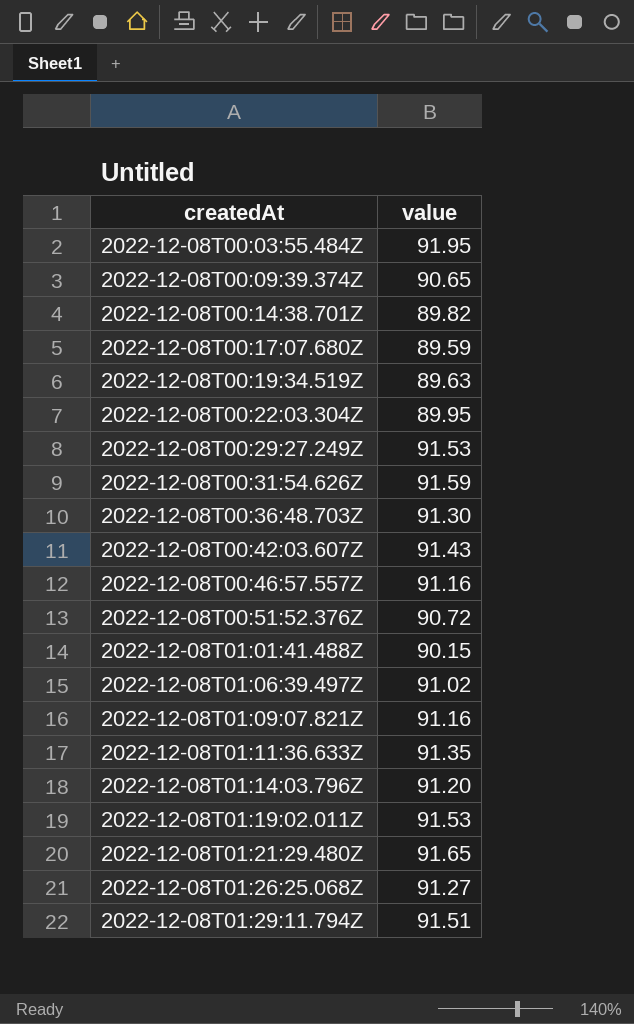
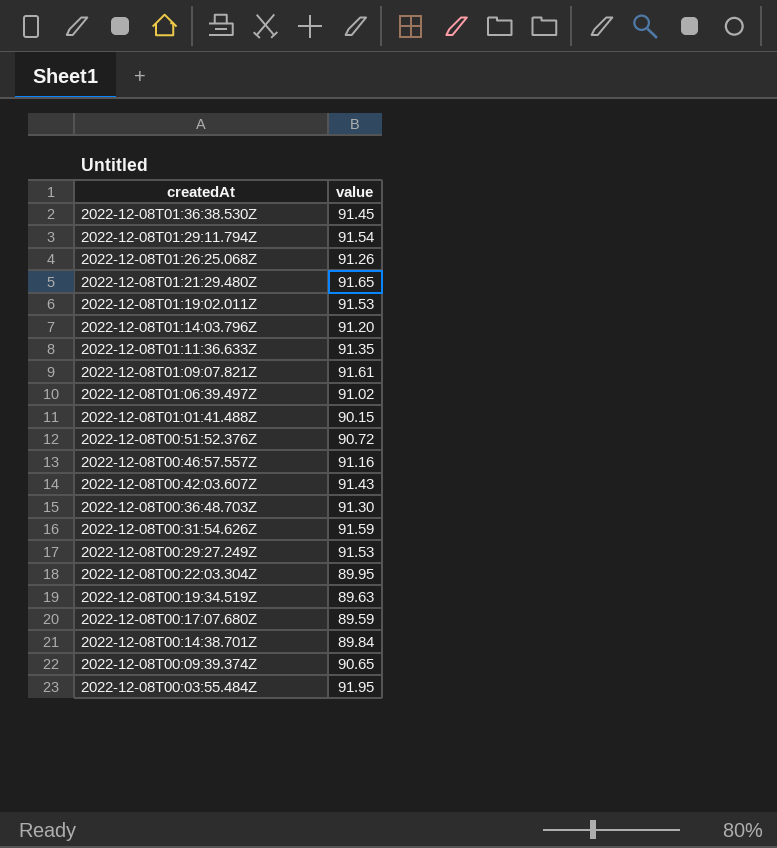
row order: createdAt ascending -> createdAt descending
row 2022-12-08T01:36:38.530Z: none -> 91.45
2022-12-08T01:29:11.794Z | value: 91.51 -> 91.54
2022-12-08T01:26:25.068Z | value: 91.27 -> 91.26
2022-12-08T01:09:07.821Z | value: 91.16 -> 91.61
2022-12-08T00:14:38.701Z | value: 89.82 -> 89.84

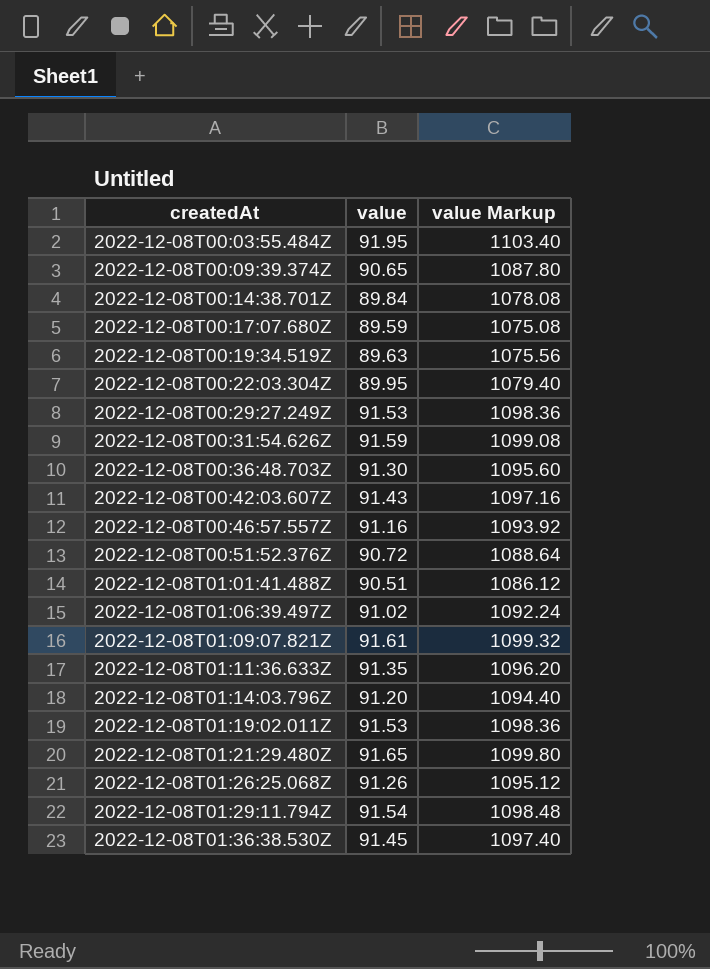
row order: createdAt descending -> createdAt ascending
column value Markup | formula: none -> [value] * 12
2022-12-08T01:01:41.488Z | value: 90.15 -> 90.51

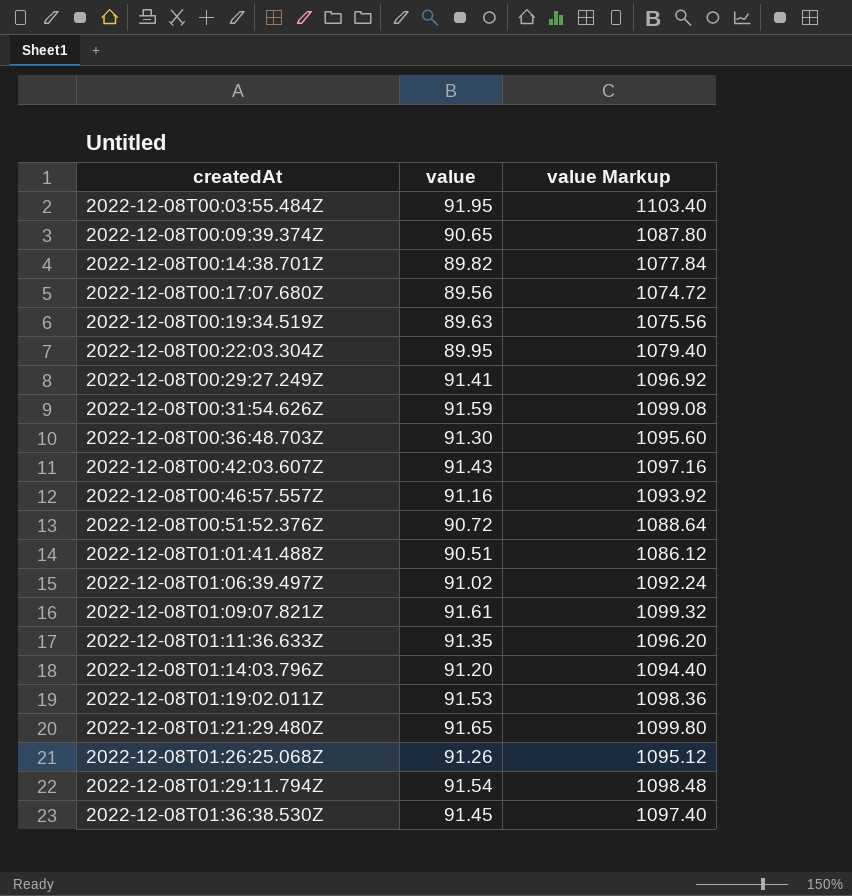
2022-12-08T00:14:38.701Z | value: 89.84 -> 89.82
2022-12-08T00:14:38.701Z | value Markup: 1078.08 -> 1077.84
2022-12-08T00:17:07.680Z | value: 89.59 -> 89.56
2022-12-08T00:17:07.680Z | value Markup: 1075.08 -> 1074.72
2022-12-08T00:29:27.249Z | value: 91.53 -> 91.41
2022-12-08T00:29:27.249Z | value Markup: 1098.36 -> 1096.92

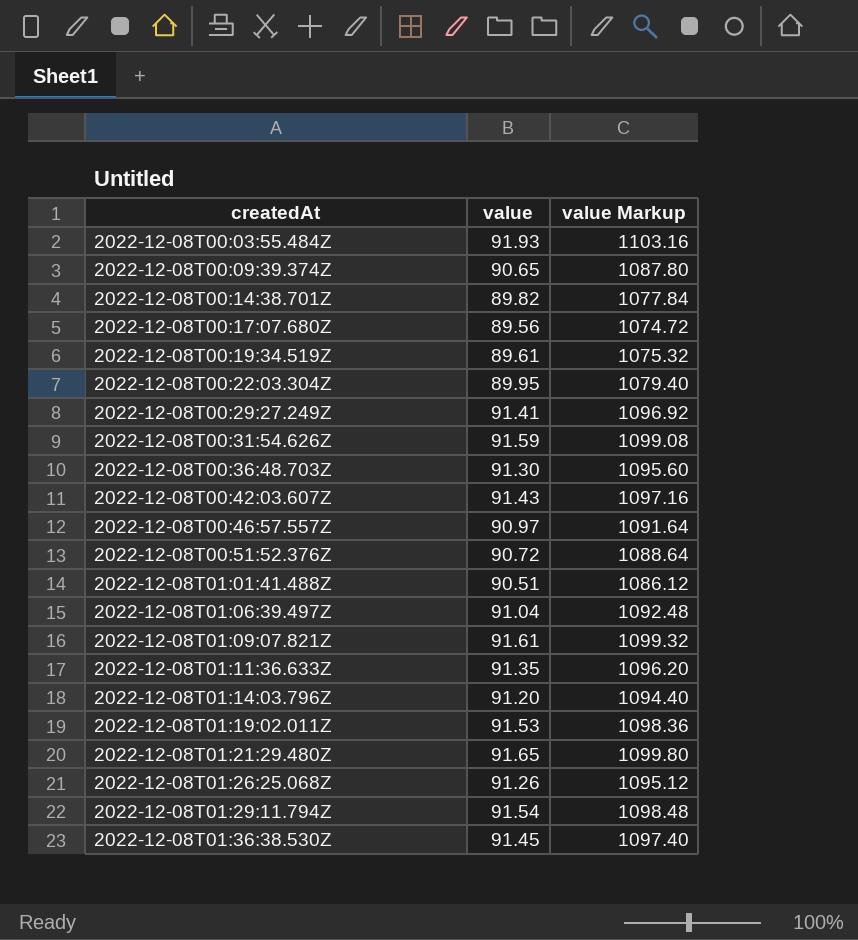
2022-12-08T00:03:55.484Z | value: 91.95 -> 91.93
2022-12-08T00:03:55.484Z | value Markup: 1103.40 -> 1103.16
2022-12-08T00:19:34.519Z | value: 89.63 -> 89.61
2022-12-08T00:19:34.519Z | value Markup: 1075.56 -> 1075.32
2022-12-08T00:46:57.557Z | value: 91.16 -> 90.97
2022-12-08T00:46:57.557Z | value Markup: 1093.92 -> 1091.64
2022-12-08T01:06:39.497Z | value: 91.02 -> 91.04
2022-12-08T01:06:39.497Z | value Markup: 1092.24 -> 1092.48

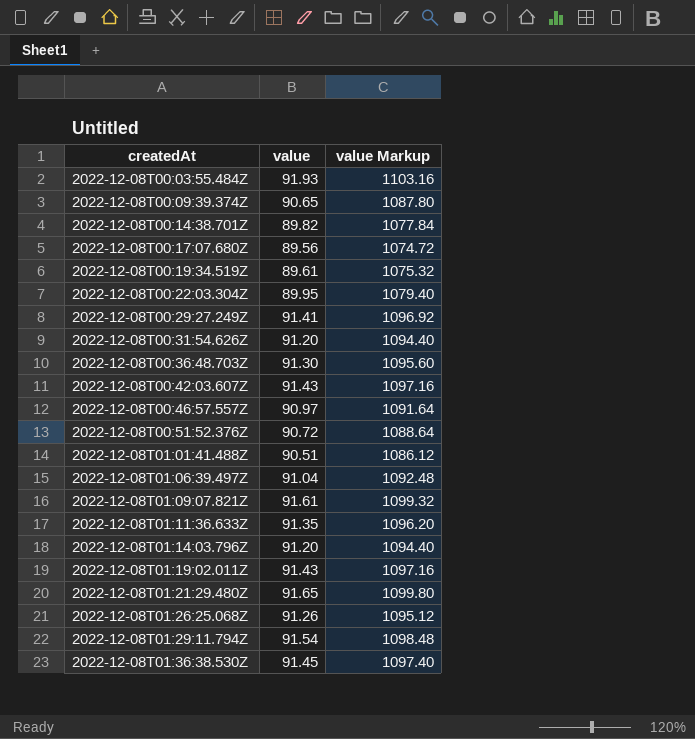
2022-12-08T00:31:54.626Z | value: 91.59 -> 91.20
2022-12-08T00:31:54.626Z | value Markup: 1099.08 -> 1094.40
2022-12-08T01:19:02.011Z | value: 91.53 -> 91.43
2022-12-08T01:19:02.011Z | value Markup: 1098.36 -> 1097.16

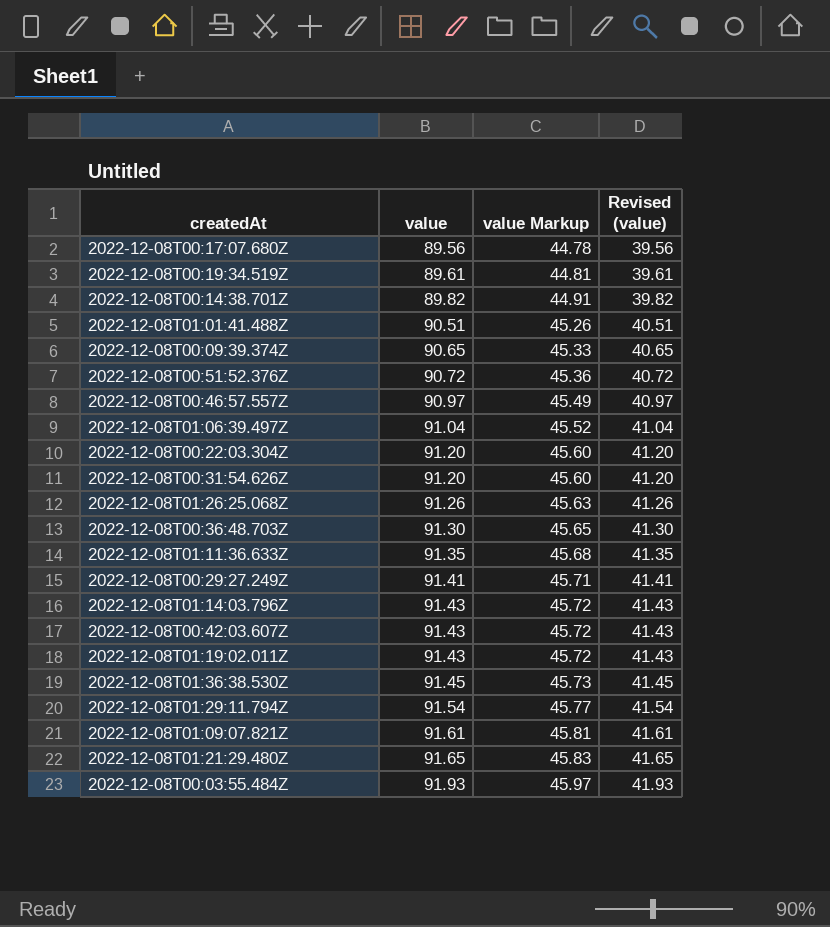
row order: createdAt ascending -> value ascending
column value Markup | formula: [value] * 12 -> [value] * 0.5
column Revised (value) | formula: none -> [value] - 50
2022-12-08T00:22:03.304Z | value: 89.95 -> 91.20
2022-12-08T01:14:03.796Z | value: 91.20 -> 91.43

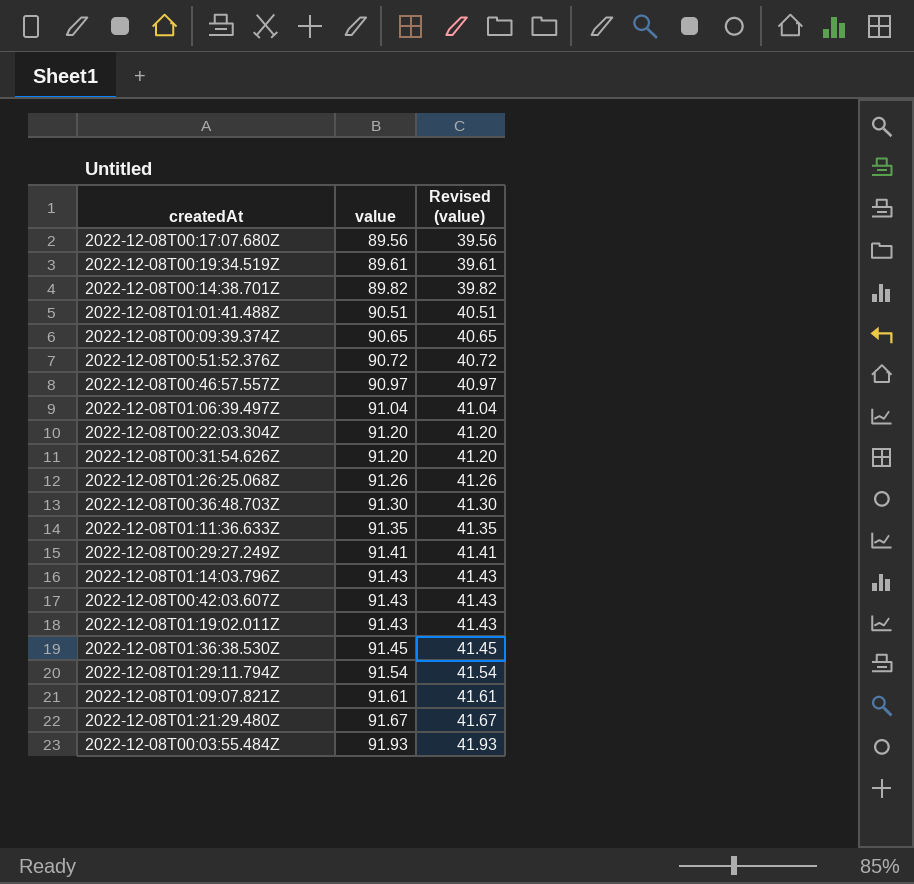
column value Markup | formula: [value] * 0.5 -> none
2022-12-08T01:21:29.480Z | value: 91.65 -> 91.67
2022-12-08T01:21:29.480Z | Revised (value): 41.65 -> 41.67

